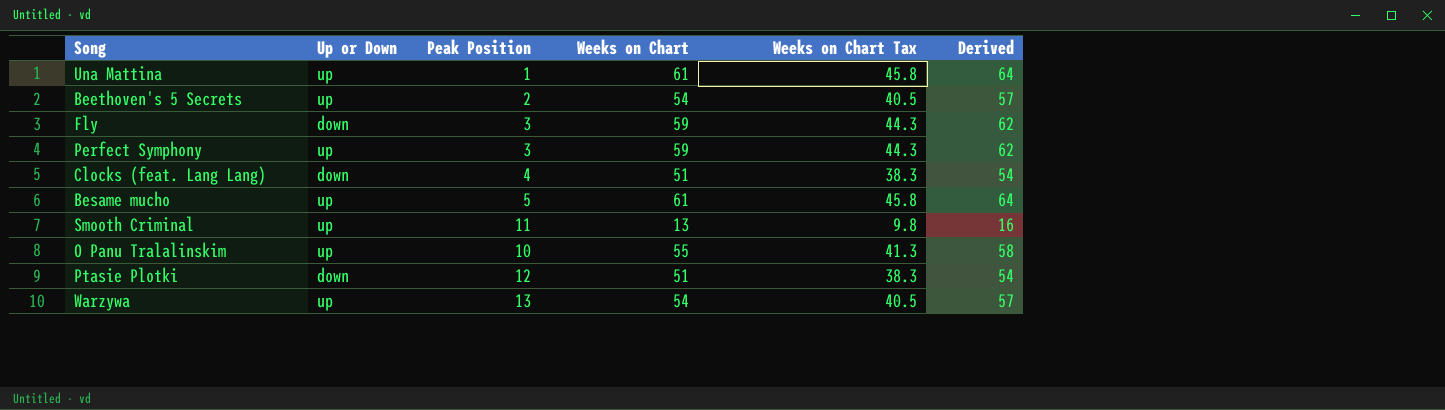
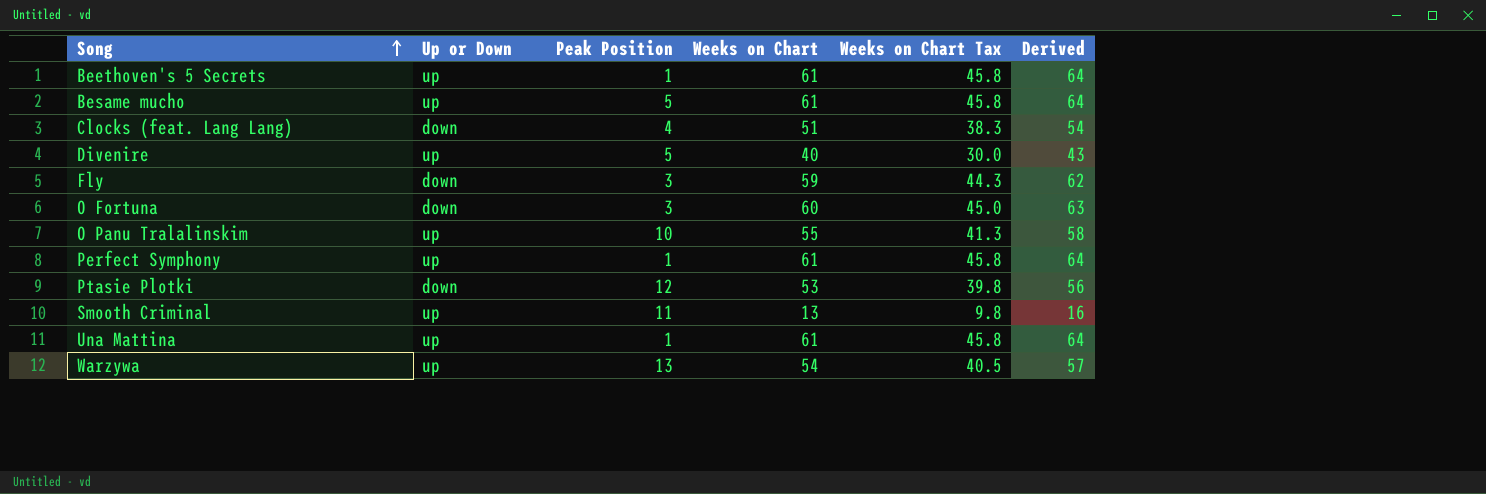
row order: none -> Song ascending
Beethoven's 5 Secrets | Peak Position: 2 -> 1
Beethoven's 5 Secrets | Weeks on Chart: 54 -> 61
Beethoven's 5 Secrets | Weeks on Chart Tax: 40.5 -> 45.8
Beethoven's 5 Secrets | Derived: 57 -> 64
row Divenire: none -> up | 5 | 40 | 30.0 | 43
row O Fortuna: none -> down | 3 | 60 | 45.0 | 63
Perfect Symphony | Peak Position: 3 -> 1
Perfect Symphony | Weeks on Chart: 59 -> 61
Perfect Symphony | Weeks on Chart Tax: 44.3 -> 45.8
Perfect Symphony | Derived: 62 -> 64
Ptasie Plotki | Weeks on Chart: 51 -> 53
Ptasie Plotki | Weeks on Chart Tax: 38.3 -> 39.8
Ptasie Plotki | Derived: 54 -> 56

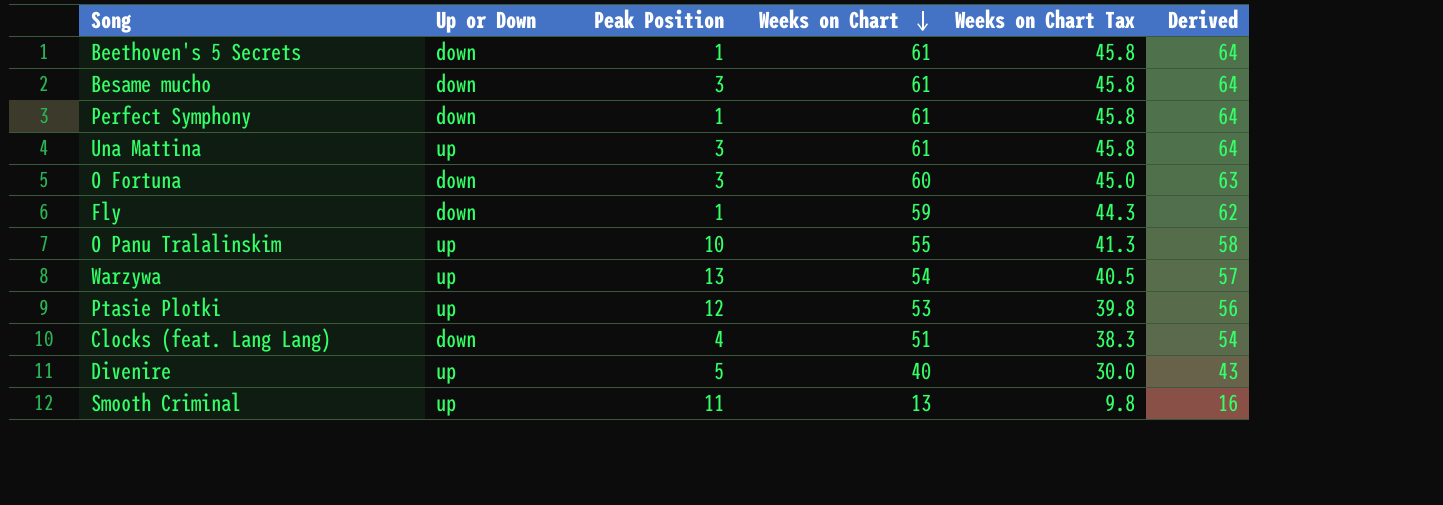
row order: Song ascending -> Weeks on Chart descending
Beethoven's 5 Secrets | Up or Down: up -> down
Besame mucho | Up or Down: up -> down
Besame mucho | Peak Position: 5 -> 3
Perfect Symphony | Up or Down: up -> down
Una Mattina | Peak Position: 1 -> 3
Fly | Peak Position: 3 -> 1
Ptasie Plotki | Up or Down: down -> up

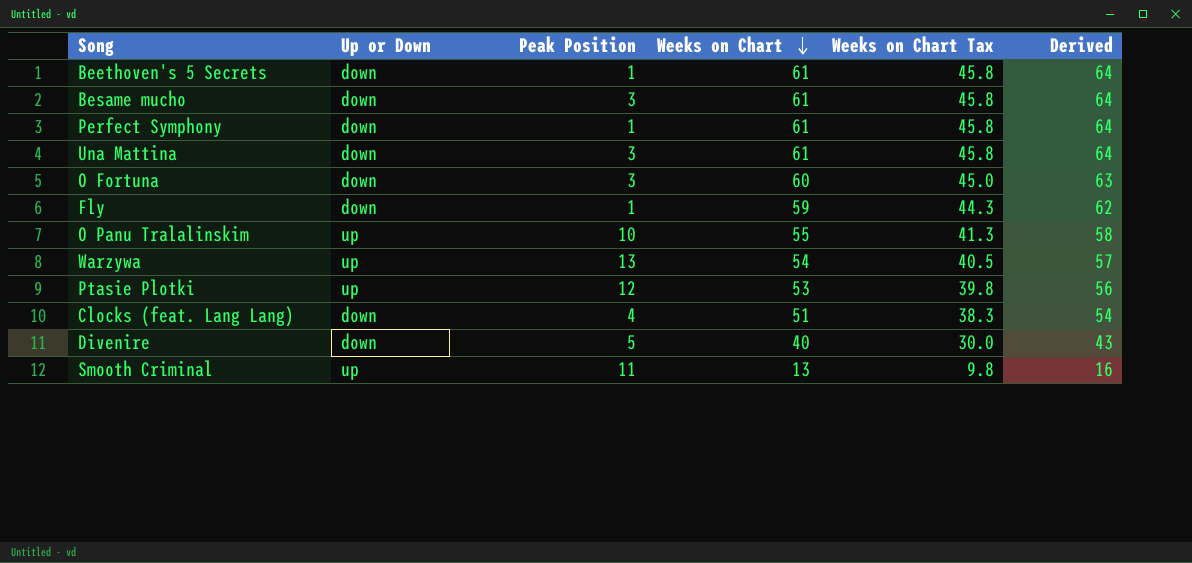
Una Mattina | Up or Down: up -> down
Divenire | Up or Down: up -> down

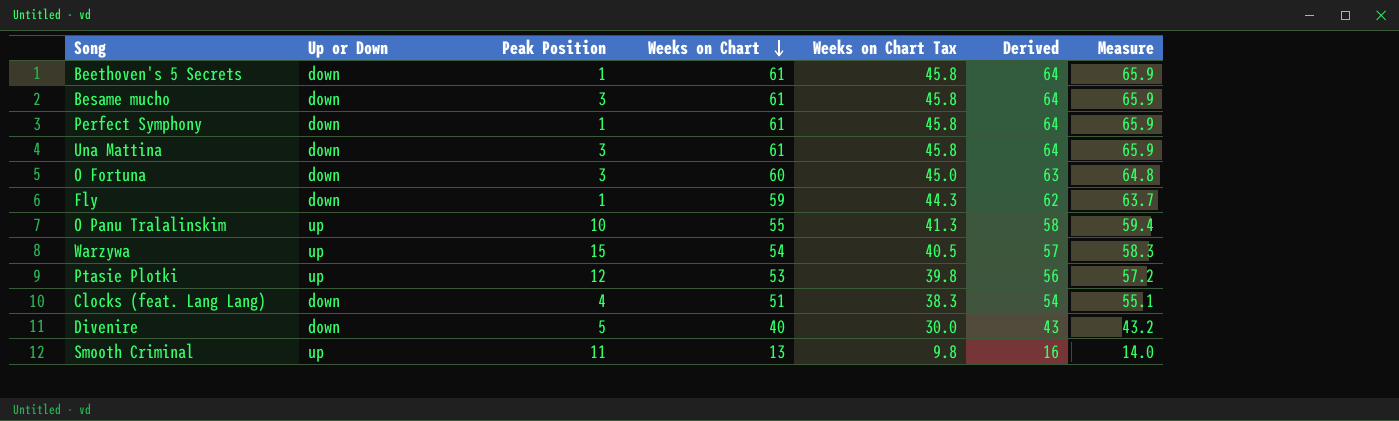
column Measure | formula: none -> [Weeks on Chart] * 1.08
Warzywa | Peak Position: 13 -> 15

